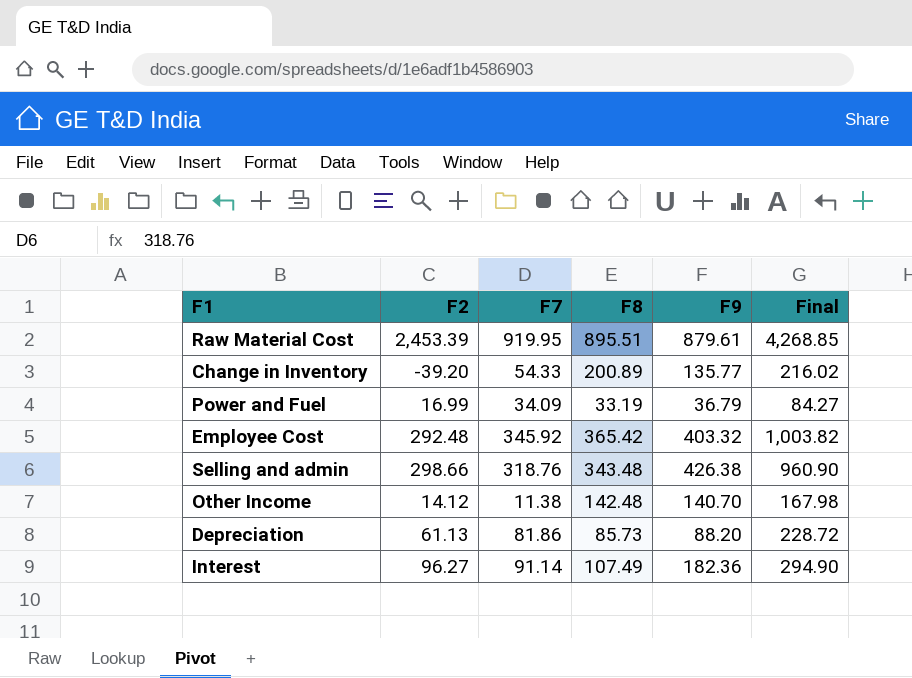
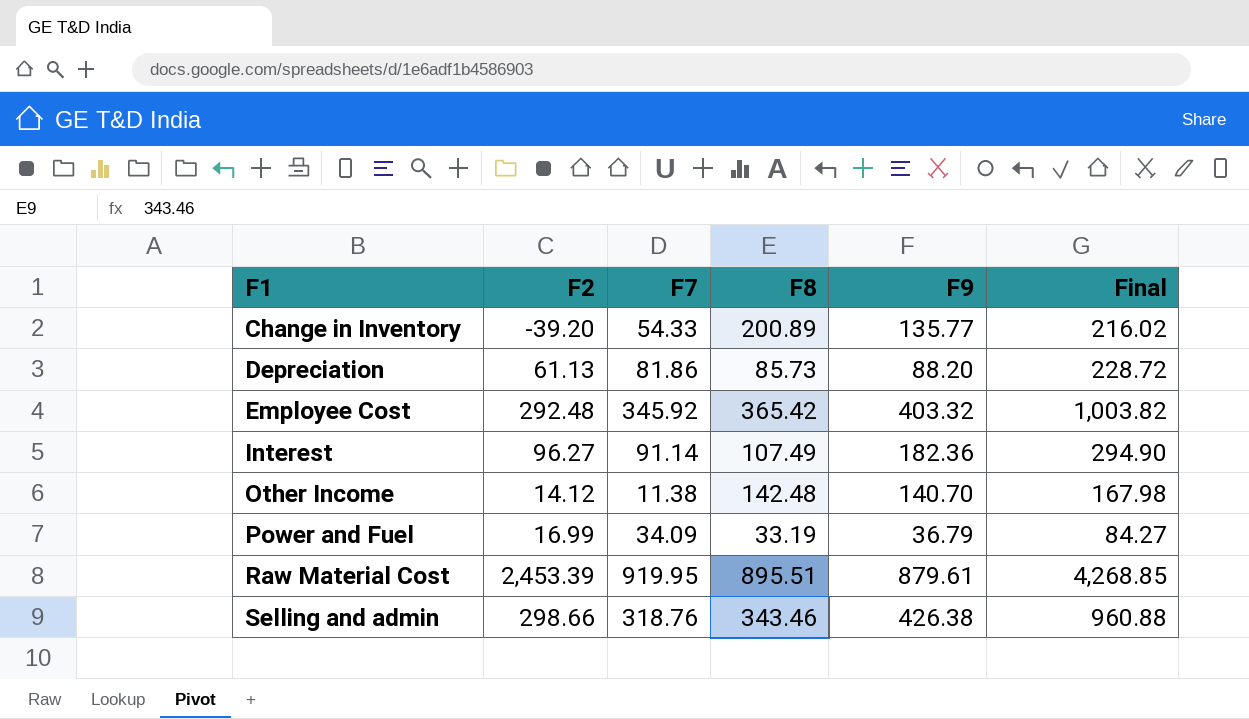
row order: none -> F1 ascending
Selling and admin | F8: 343.48 -> 343.46
Selling and admin | Final: 960.90 -> 960.88

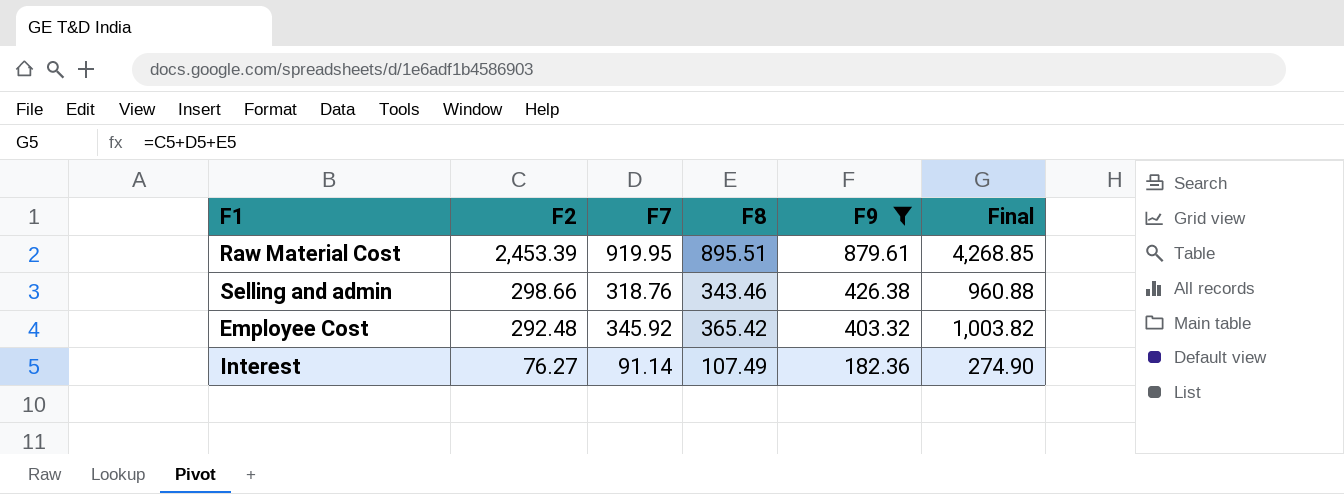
filter: none -> F9 >= 182.36
row order: F1 ascending -> F2 descending
Interest | F2: 96.27 -> 76.27
Interest | Final: 294.90 -> 274.90

